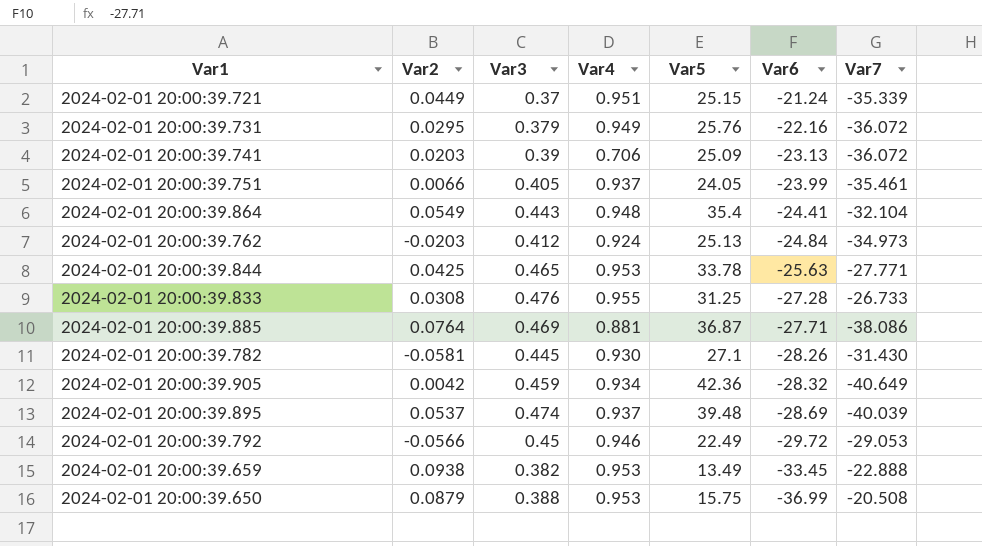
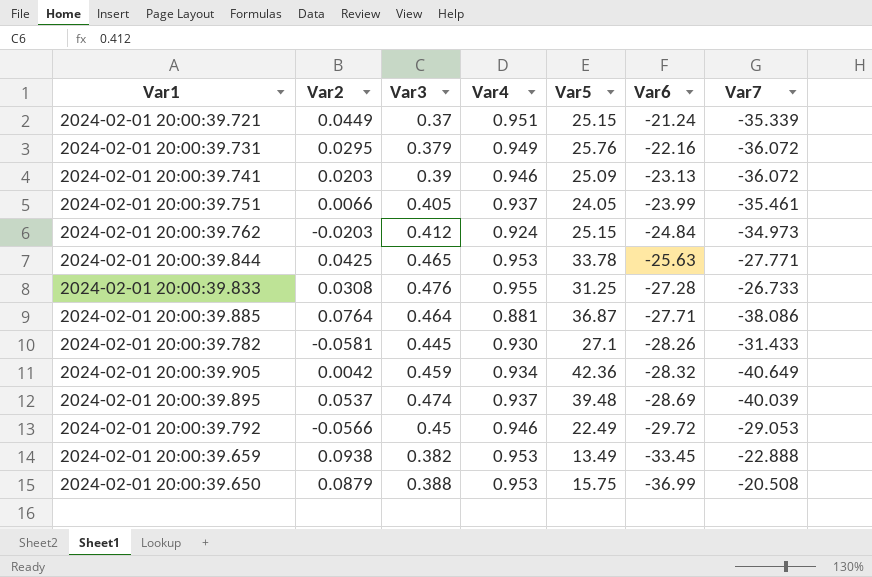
row 2024-02-01 20:00:39.864: 0.0549 | 0.443 | 0.948 | 35.4 | -24.41 | -32.104 -> none
2024-02-01 20:00:39.741 | Var4: 0.706 -> 0.946
2024-02-01 20:00:39.762 | Var5: 25.13 -> 25.15
2024-02-01 20:00:39.885 | Var3: 0.469 -> 0.464
2024-02-01 20:00:39.782 | Var7: -31.430 -> -31.433

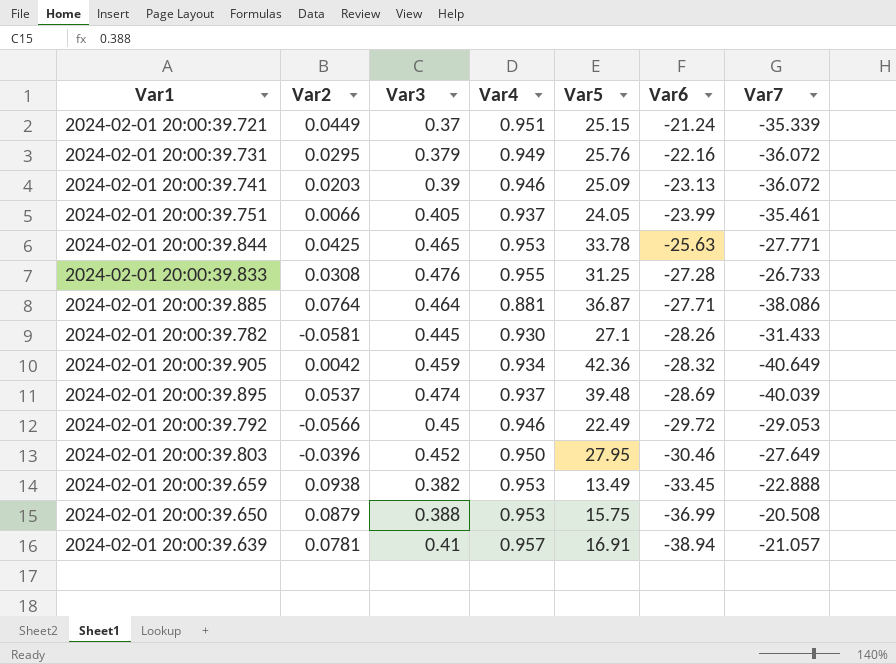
row 2024-02-01 20:00:39.762: -0.0203 | 0.412 | 0.924 | 25.15 | -24.84 | -34.973 -> none
row 2024-02-01 20:00:39.803: none -> -0.0396 | 0.452 | 0.950 | 27.95 | -30.46 | -27.649
row 2024-02-01 20:00:39.639: none -> 0.0781 | 0.41 | 0.957 | 16.91 | -38.94 | -21.057

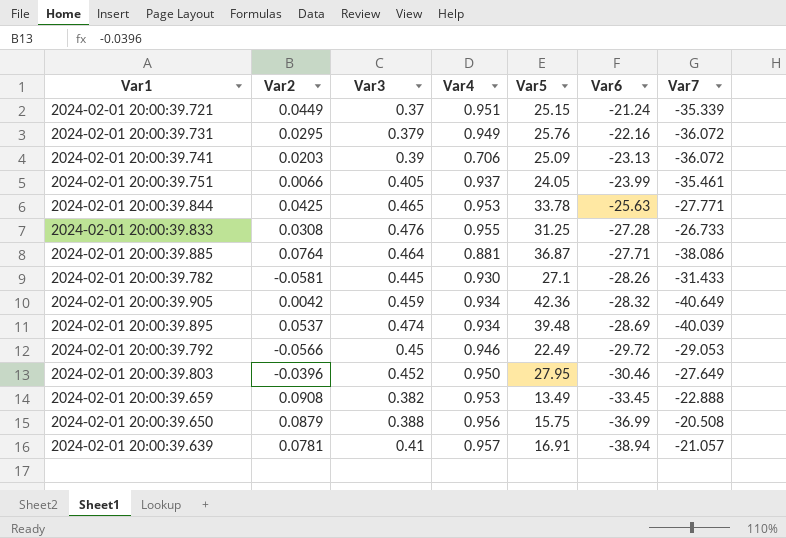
2024-02-01 20:00:39.741 | Var4: 0.946 -> 0.706
2024-02-01 20:00:39.895 | Var4: 0.937 -> 0.934
2024-02-01 20:00:39.659 | Var2: 0.0938 -> 0.0908
2024-02-01 20:00:39.650 | Var4: 0.953 -> 0.956

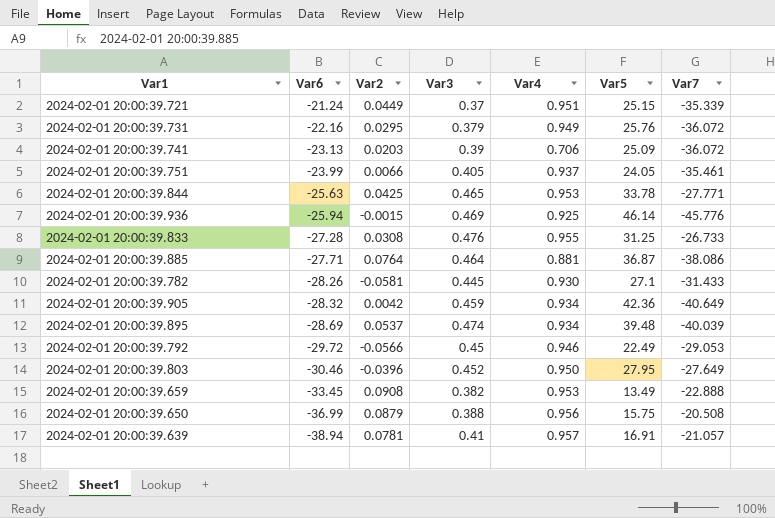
column Var6 | position: 6 -> 2
row 2024-02-01 20:00:39.936: none -> -25.94 | -0.0015 | 0.469 | 0.925 | 46.14 | -45.776

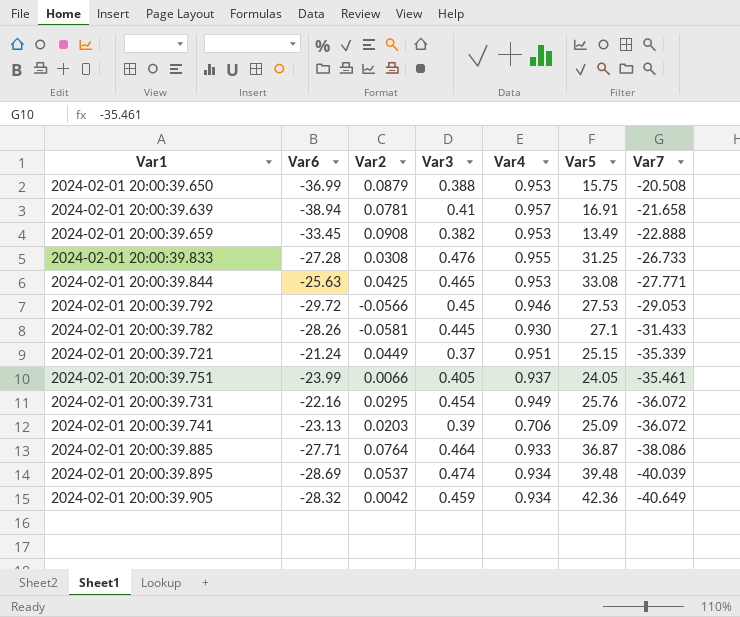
row order: Var6 descending -> Var7 descending
row 2024-02-01 20:00:39.936: -25.94 | -0.0015 | 0.469 | 0.925 | 46.14 | -45.776 -> none
row 2024-02-01 20:00:39.803: -30.46 | -0.0396 | 0.452 | 0.950 | 27.95 | -27.649 -> none
2024-02-01 20:00:39.650 | Var4: 0.956 -> 0.953
2024-02-01 20:00:39.639 | Var7: -21.057 -> -21.658
2024-02-01 20:00:39.844 | Var5: 33.78 -> 33.08
2024-02-01 20:00:39.792 | Var5: 22.49 -> 27.53
2024-02-01 20:00:39.731 | Var3: 0.379 -> 0.454
2024-02-01 20:00:39.885 | Var4: 0.881 -> 0.933

